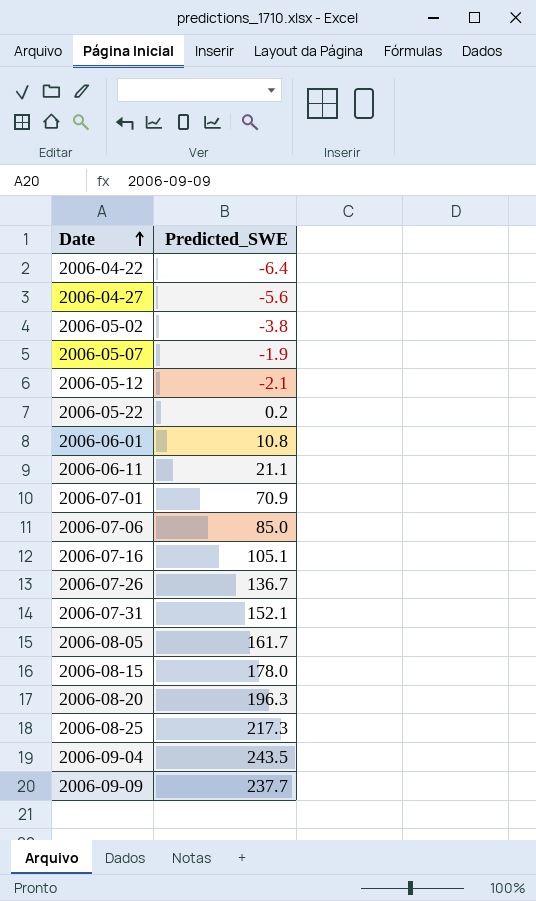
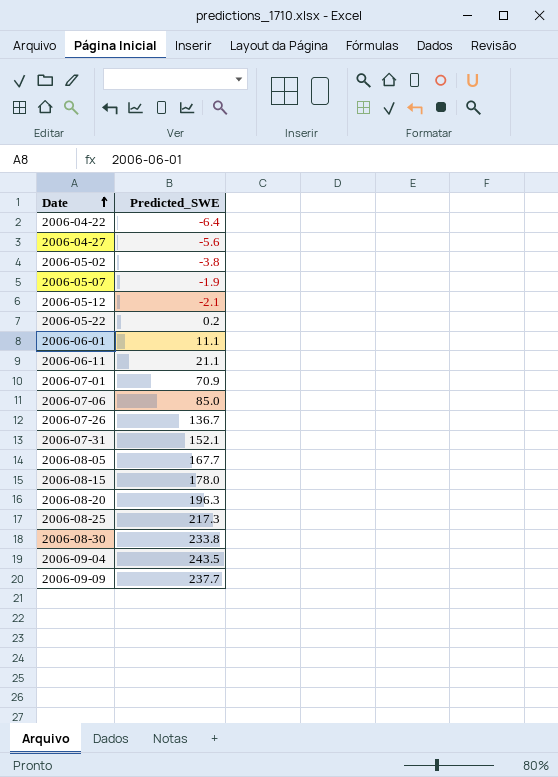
row 2006-07-16: 105.1 -> none
2006-06-01 | Predicted_SWE: 10.8 -> 11.1
2006-08-05 | Predicted_SWE: 161.7 -> 167.7
row 2006-08-30: none -> 233.8

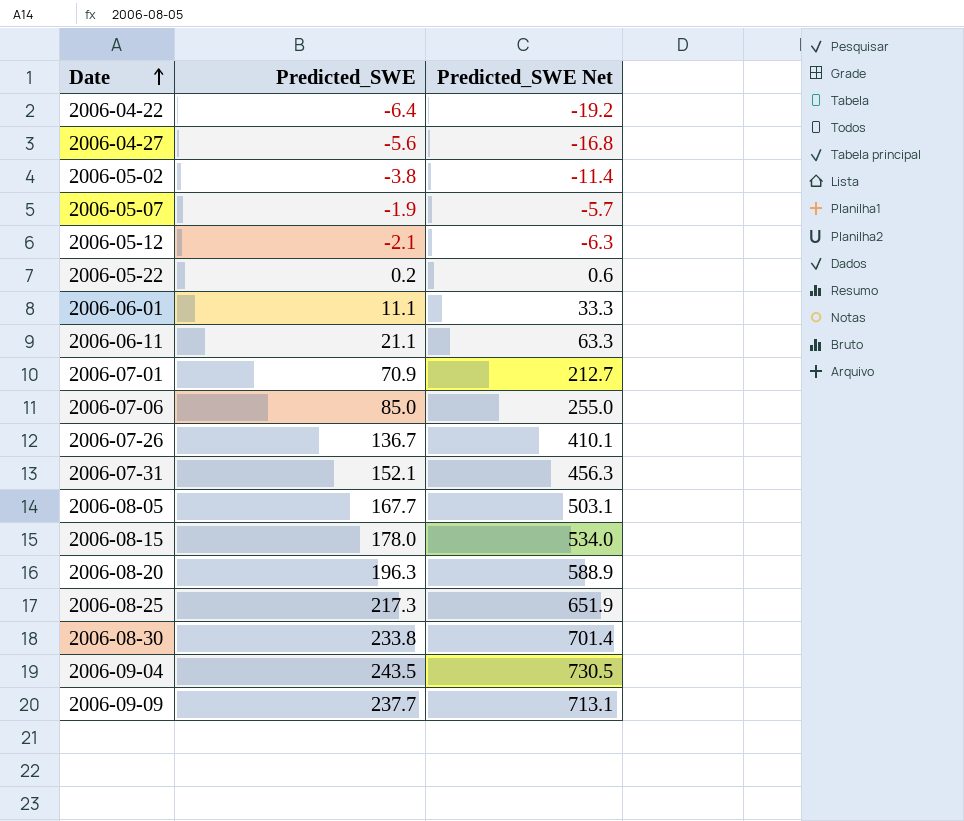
column Predicted_SWE Net | formula: none -> [Predicted_SWE] * 3

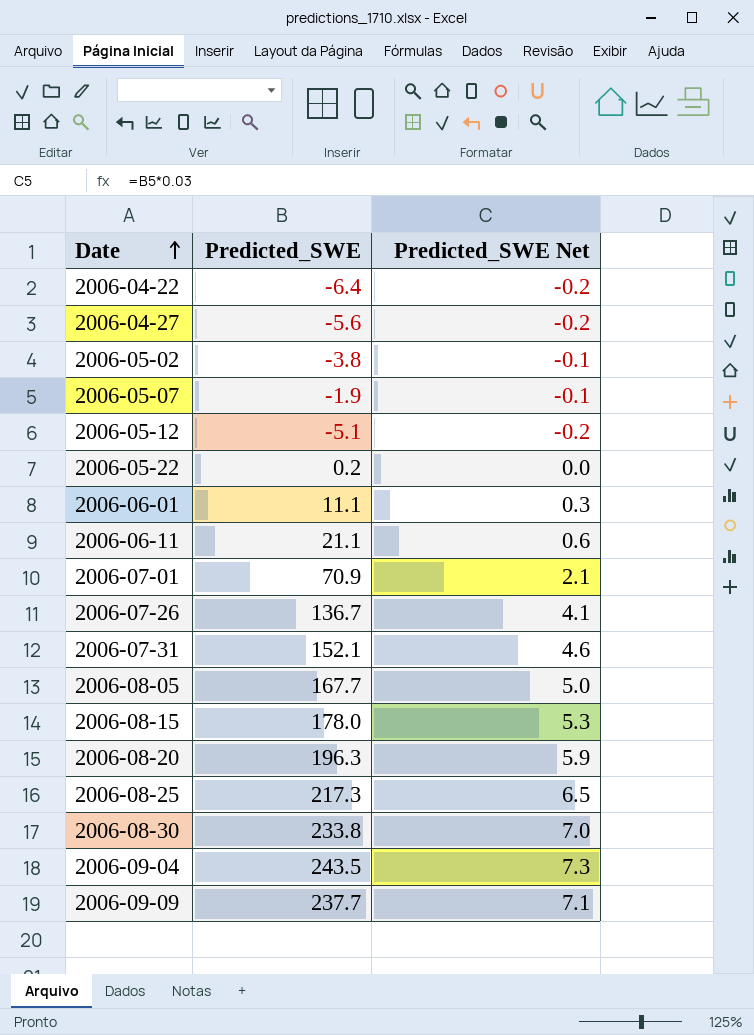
column Predicted_SWE Net | formula: [Predicted_SWE] * 3 -> [Predicted_SWE] * 0.03
row 2006-07-06: 85.0 | 255.0 -> none
2006-05-12 | Predicted_SWE: -2.1 -> -5.1

